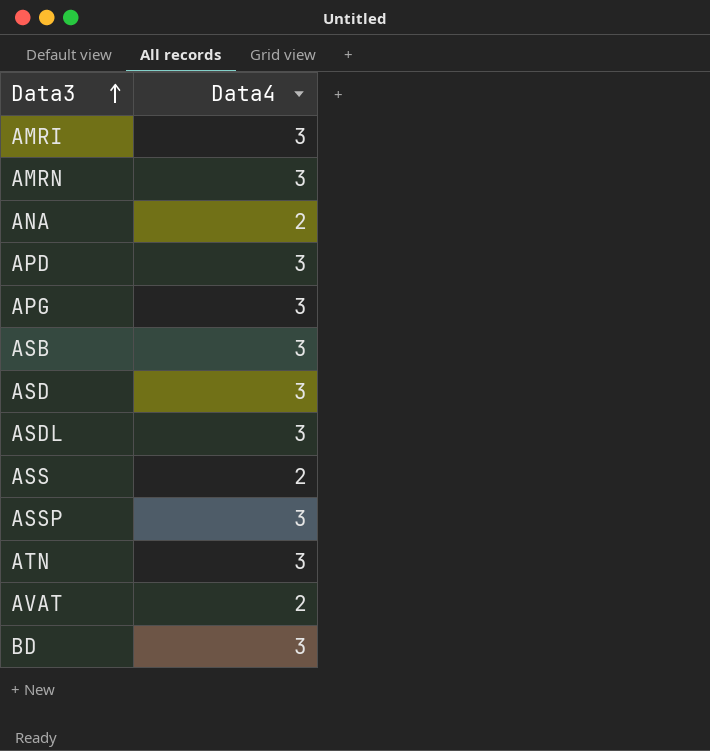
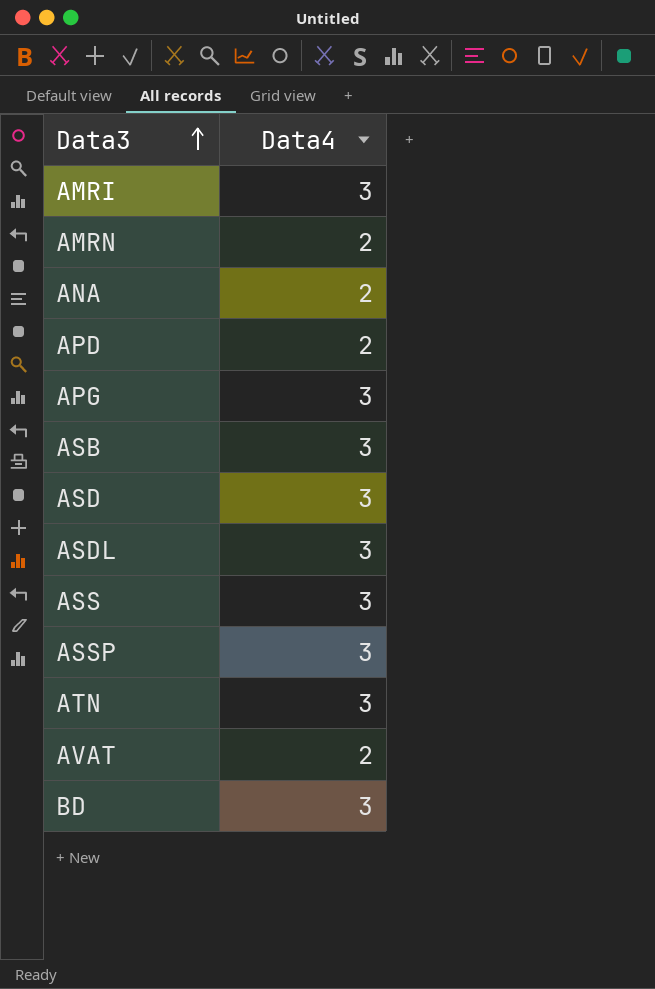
AMRN | Data4: 3 -> 2
APD | Data4: 3 -> 2
ASS | Data4: 2 -> 3

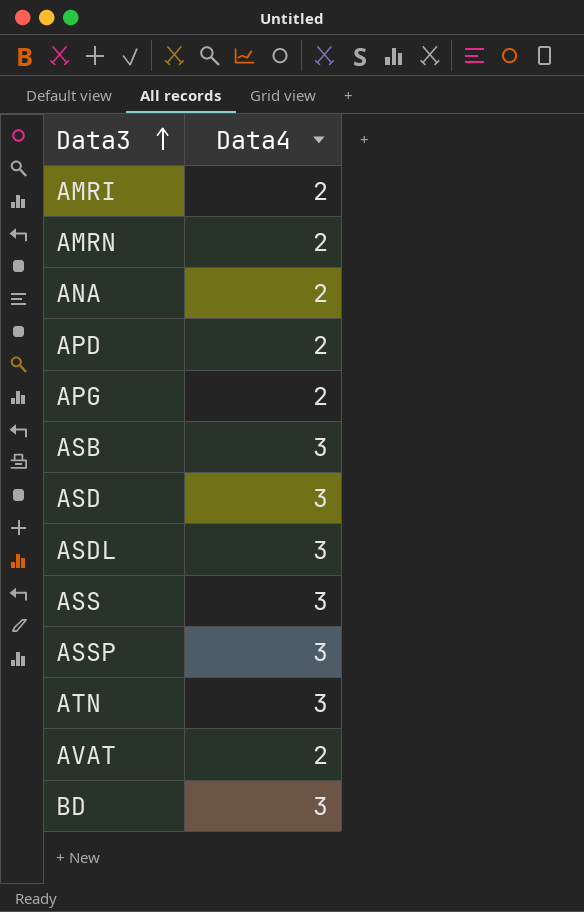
AMRI | Data4: 3 -> 2
APG | Data4: 3 -> 2

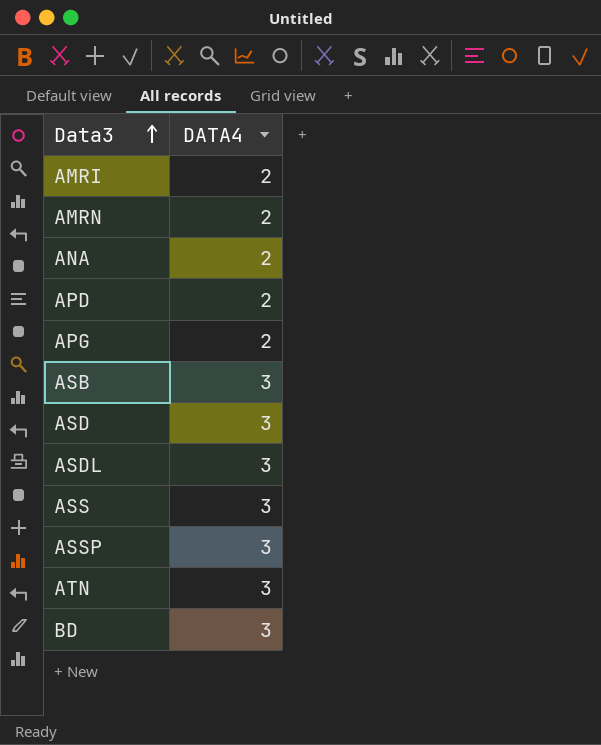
column name: Data4 -> DATA4
row AVAT: 2 -> none

